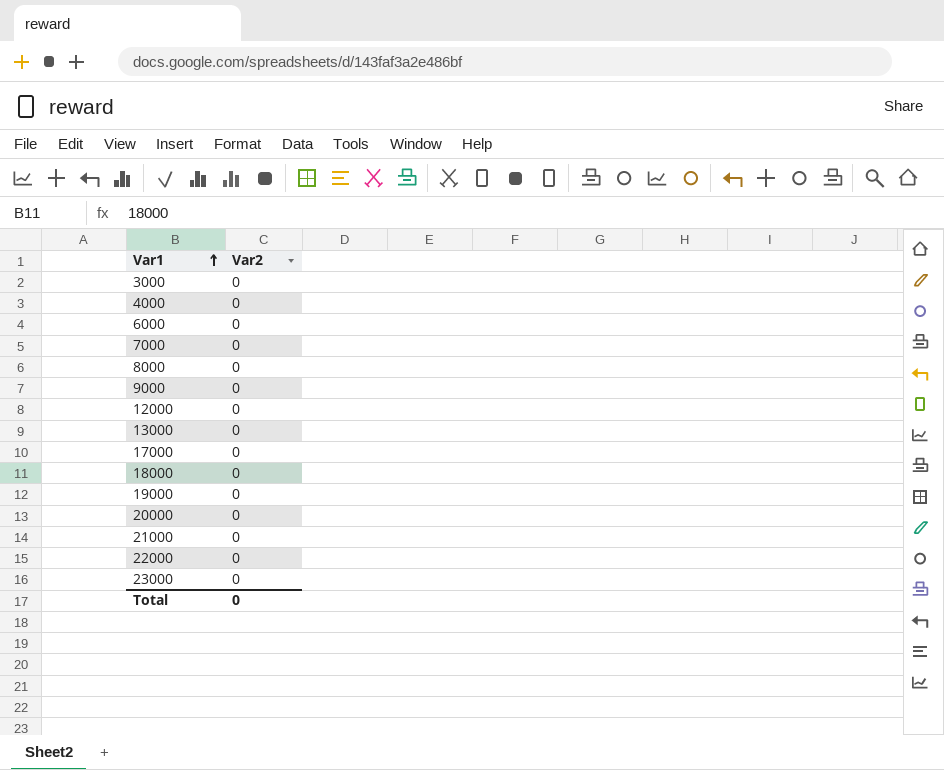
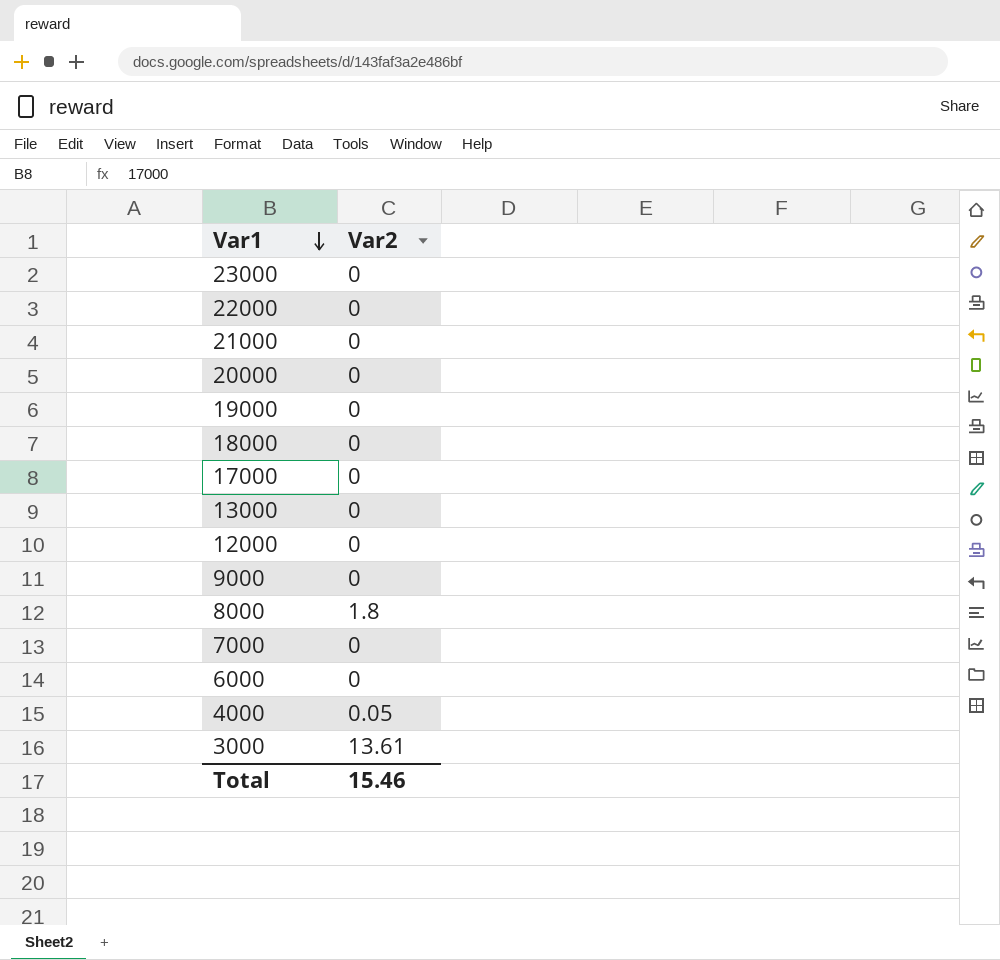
row order: Var1 ascending -> Var1 descending
8000 | Var2: 0 -> 1.8
4000 | Var2: 0 -> 0.05
3000 | Var2: 0 -> 13.61
Total | Var2: 0 -> 15.46

